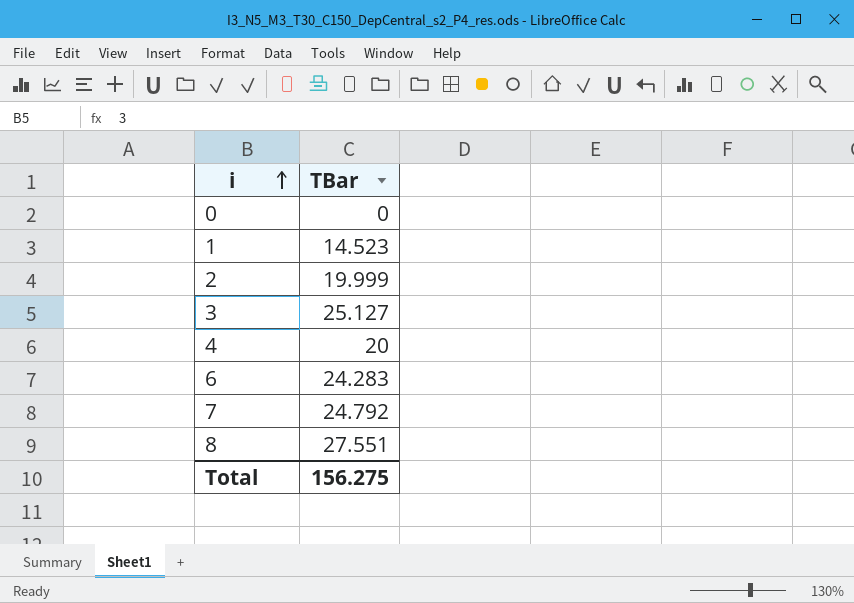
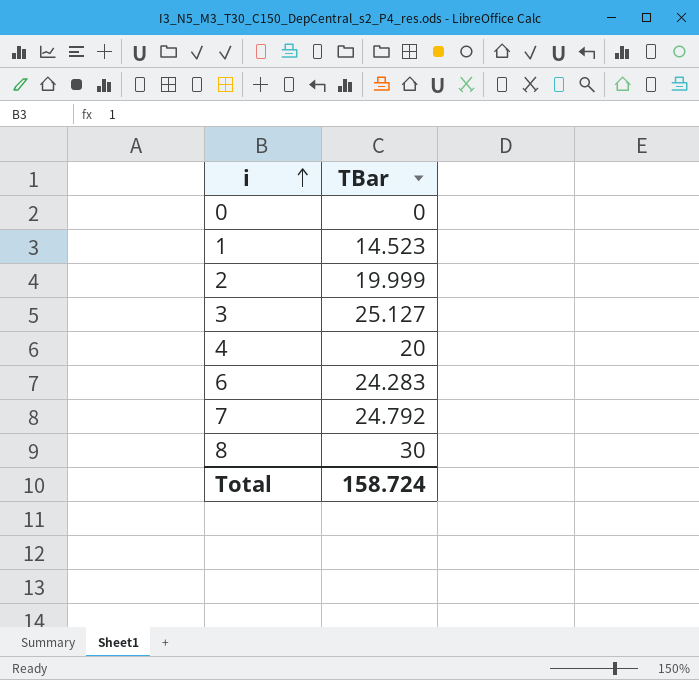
8 | TBar: 27.551 -> 30
Total | TBar: 156.275 -> 158.724

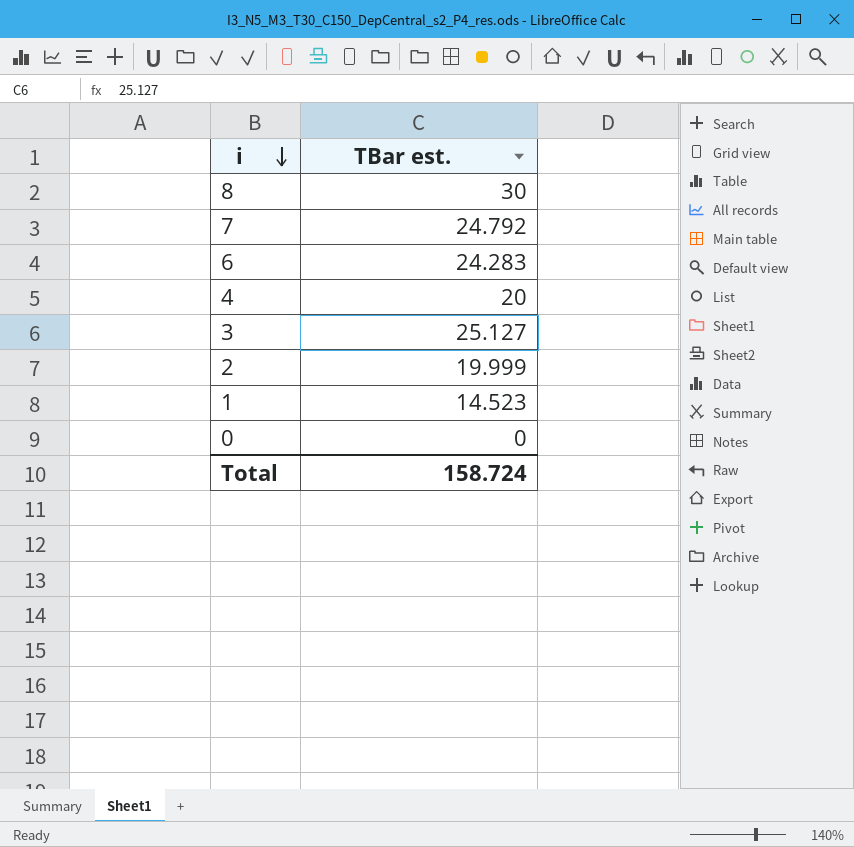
row order: i ascending -> i descending
column name: TBar -> TBar est.

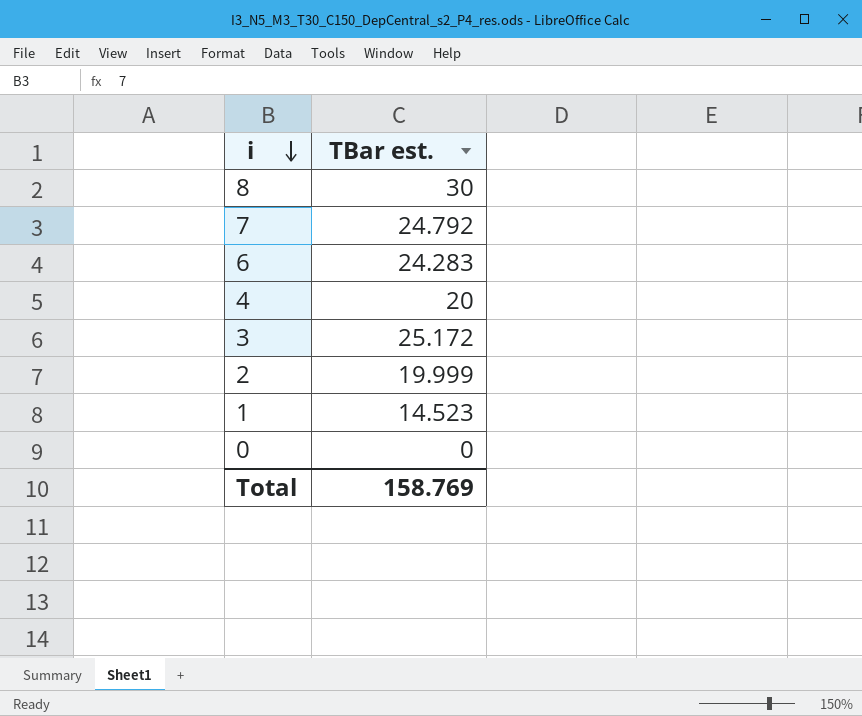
3 | TBar est.: 25.127 -> 25.172
Total | TBar est.: 158.724 -> 158.769

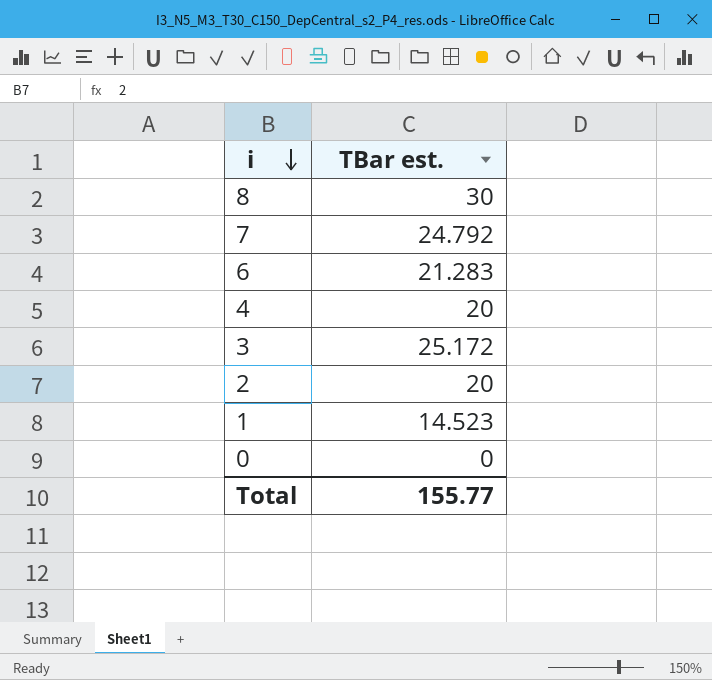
6 | TBar est.: 24.283 -> 21.283
2 | TBar est.: 19.999 -> 20
Total | TBar est.: 158.769 -> 155.77

